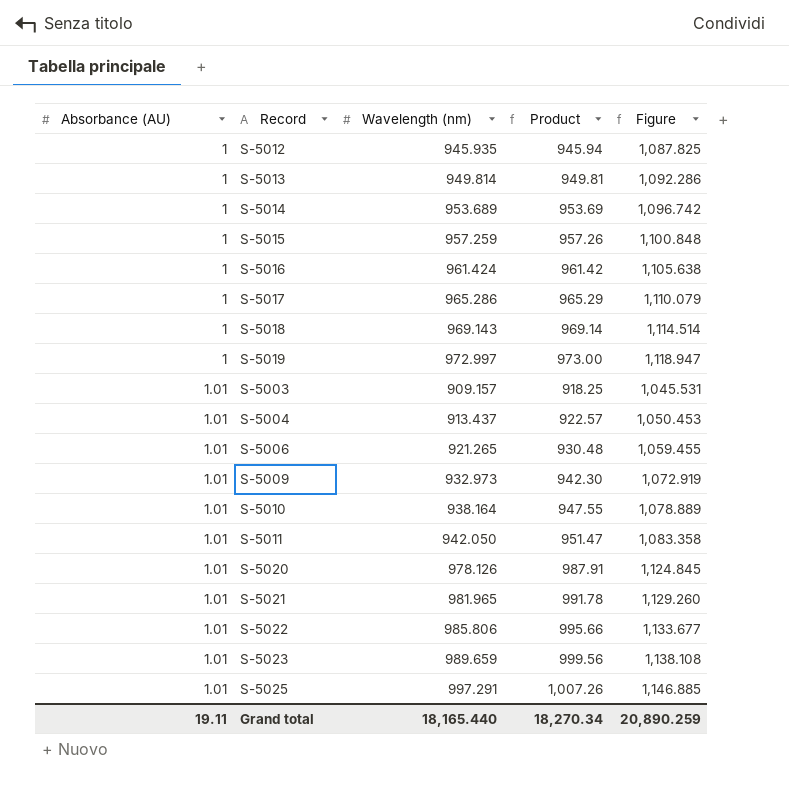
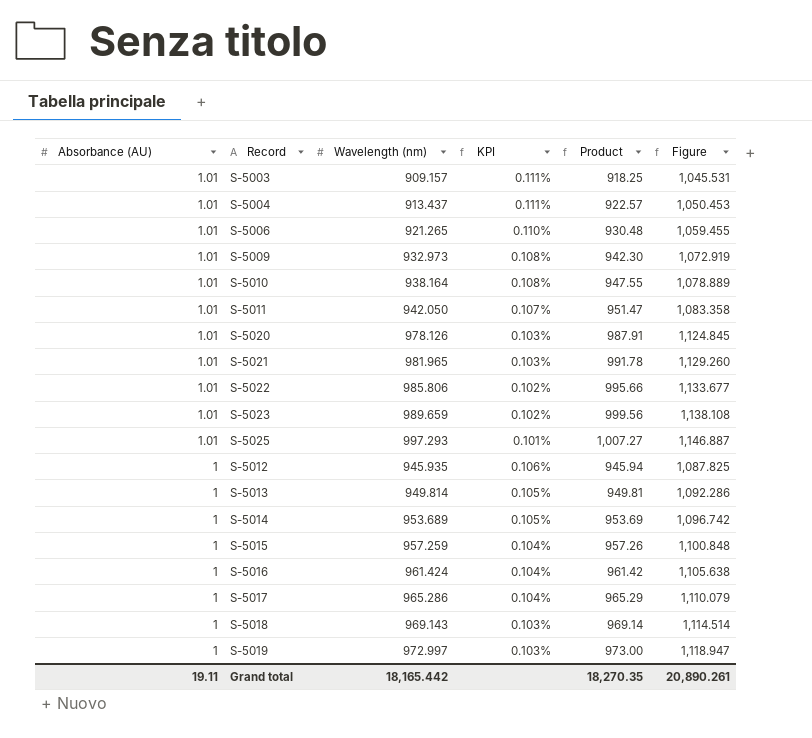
row order: Absorbance (AU) ascending -> Absorbance (AU) descending
column KPI | formula: none -> [Absorbance (AU)] / [Wavelength (nm)]
S-5025 | Wavelength (nm): 997.291 -> 997.293
S-5025 | Product: 1,007.26 -> 1,007.27
S-5025 | Figure: 1,146.885 -> 1,146.887
Grand total | Wavelength (nm): 18,165.440 -> 18,165.442
Grand total | Product: 18,270.34 -> 18,270.35
Grand total | Figure: 20,890.259 -> 20,890.261

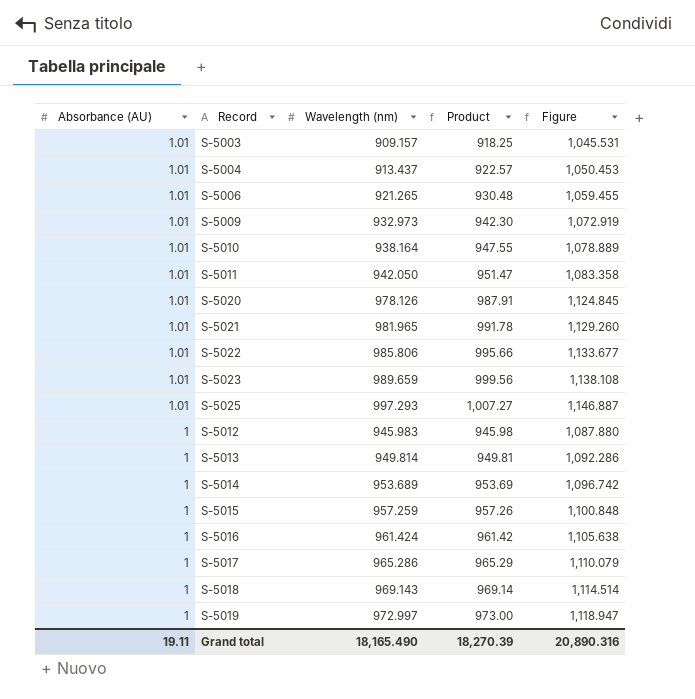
column KPI | formula: [Absorbance (AU)] / [Wavelength (nm)] -> none
S-5012 | Wavelength (nm): 945.935 -> 945.983
S-5012 | Product: 945.94 -> 945.98
S-5012 | Figure: 1,087.825 -> 1,087.880
Grand total | Wavelength (nm): 18,165.442 -> 18,165.490
Grand total | Product: 18,270.35 -> 18,270.39
Grand total | Figure: 20,890.261 -> 20,890.316

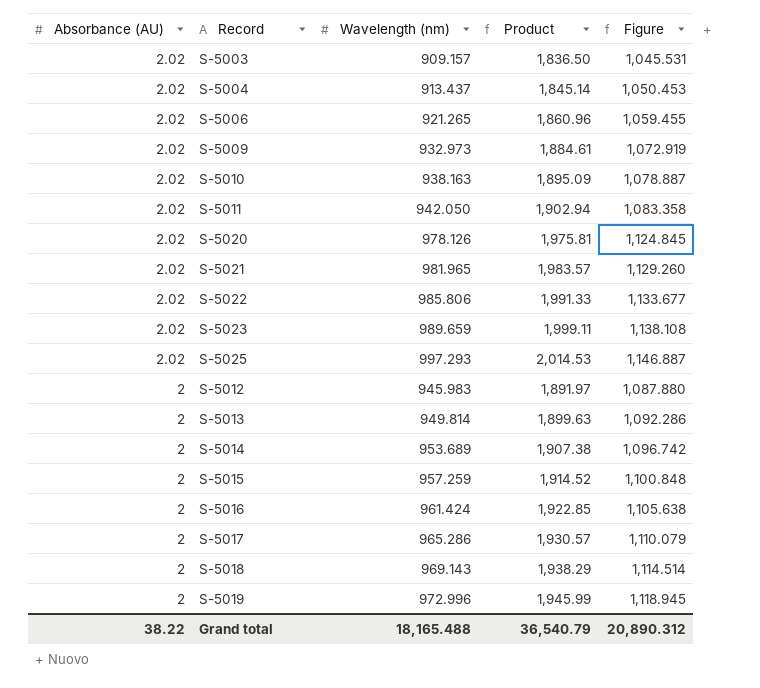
S-5003 | Absorbance (AU): 1.01 -> 2.02
S-5003 | Product: 918.25 -> 1,836.50
S-5004 | Absorbance (AU): 1.01 -> 2.02
S-5004 | Product: 922.57 -> 1,845.14
S-5006 | Absorbance (AU): 1.01 -> 2.02
S-5006 | Product: 930.48 -> 1,860.96
S-5009 | Absorbance (AU): 1.01 -> 2.02
S-5009 | Product: 942.30 -> 1,884.61
S-5010 | Absorbance (AU): 1.01 -> 2.02
S-5010 | Wavelength (nm): 938.164 -> 938.163
S-5010 | Product: 947.55 -> 1,895.09
S-5010 | Figure: 1,078.889 -> 1,078.887
S-5011 | Absorbance (AU): 1.01 -> 2.02
S-5011 | Product: 951.47 -> 1,902.94
S-5020 | Absorbance (AU): 1.01 -> 2.02
S-5020 | Product: 987.91 -> 1,975.81
S-5021 | Absorbance (AU): 1.01 -> 2.02
S-5021 | Product: 991.78 -> 1,983.57
S-5022 | Absorbance (AU): 1.01 -> 2.02
S-5022 | Product: 995.66 -> 1,991.33
S-5023 | Absorbance (AU): 1.01 -> 2.02
S-5023 | Product: 999.56 -> 1,999.11
S-5025 | Absorbance (AU): 1.01 -> 2.02
S-5025 | Product: 1,007.27 -> 2,014.53
S-5012 | Absorbance (AU): 1 -> 2
S-5012 | Product: 945.98 -> 1,891.97
S-5013 | Absorbance (AU): 1 -> 2
S-5013 | Product: 949.81 -> 1,899.63
S-5014 | Absorbance (AU): 1 -> 2
S-5014 | Product: 953.69 -> 1,907.38
S-5015 | Absorbance (AU): 1 -> 2
S-5015 | Product: 957.26 -> 1,914.52
S-5016 | Absorbance (AU): 1 -> 2
S-5016 | Product: 961.42 -> 1,922.85
S-5017 | Absorbance (AU): 1 -> 2
S-5017 | Product: 965.29 -> 1,930.57
S-5018 | Absorbance (AU): 1 -> 2
S-5018 | Product: 969.14 -> 1,938.29
S-5019 | Absorbance (AU): 1 -> 2
S-5019 | Wavelength (nm): 972.997 -> 972.996
S-5019 | Product: 973.00 -> 1,945.99
S-5019 | Figure: 1,118.947 -> 1,118.945
Grand total | Absorbance (AU): 19.11 -> 38.22
Grand total | Wavelength (nm): 18,165.490 -> 18,165.488
Grand total | Product: 18,270.39 -> 36,540.79
Grand total | Figure: 20,890.316 -> 20,890.312

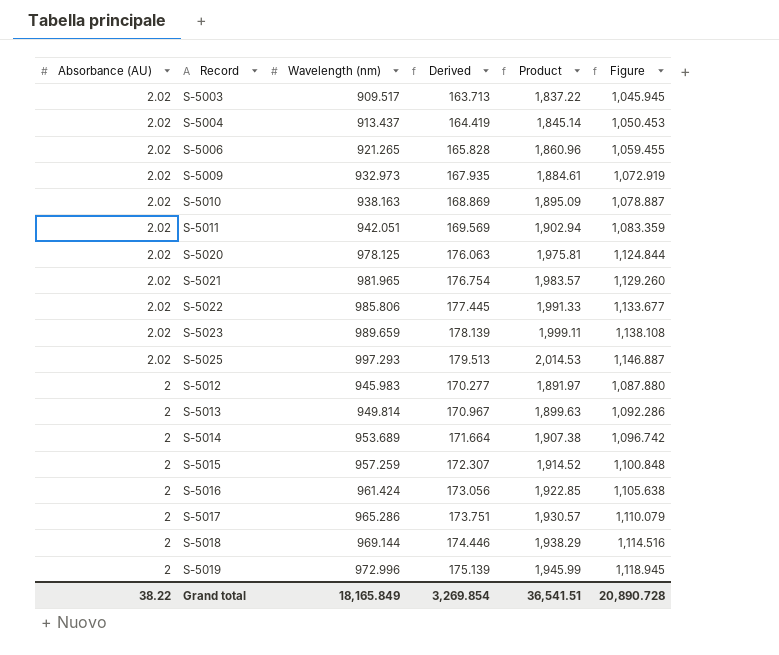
column Derived | formula: none -> [Wavelength (nm)] * 0.18
S-5003 | Wavelength (nm): 909.157 -> 909.517
S-5003 | Product: 1,836.50 -> 1,837.22
S-5003 | Figure: 1,045.531 -> 1,045.945
S-5011 | Wavelength (nm): 942.050 -> 942.051
S-5011 | Figure: 1,083.358 -> 1,083.359
S-5020 | Wavelength (nm): 978.126 -> 978.125
S-5020 | Figure: 1,124.845 -> 1,124.844
S-5018 | Wavelength (nm): 969.143 -> 969.144
S-5018 | Figure: 1,114.514 -> 1,114.516
Grand total | Wavelength (nm): 18,165.488 -> 18,165.849
Grand total | Product: 36,540.79 -> 36,541.51
Grand total | Figure: 20,890.312 -> 20,890.728

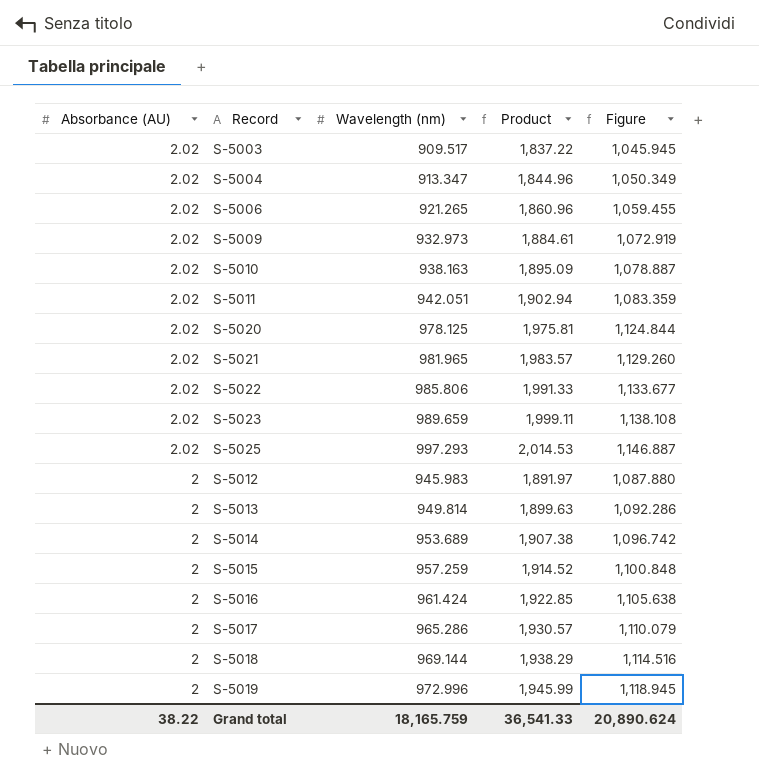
column Derived | formula: [Wavelength (nm)] * 0.18 -> none
S-5004 | Wavelength (nm): 913.437 -> 913.347
S-5004 | Product: 1,845.14 -> 1,844.96
S-5004 | Figure: 1,050.453 -> 1,050.349
Grand total | Wavelength (nm): 18,165.849 -> 18,165.759
Grand total | Product: 36,541.51 -> 36,541.33
Grand total | Figure: 20,890.728 -> 20,890.624

